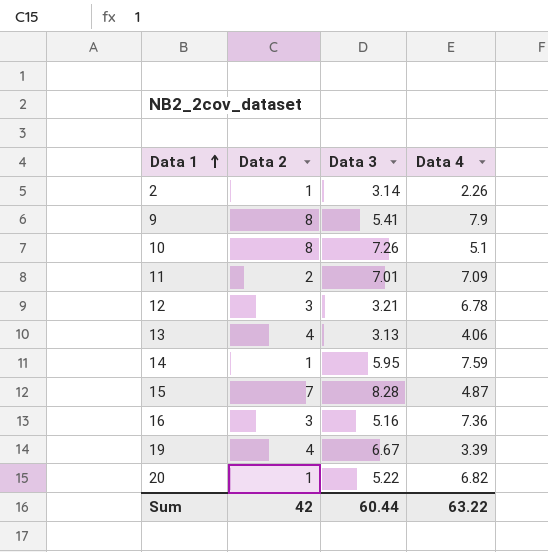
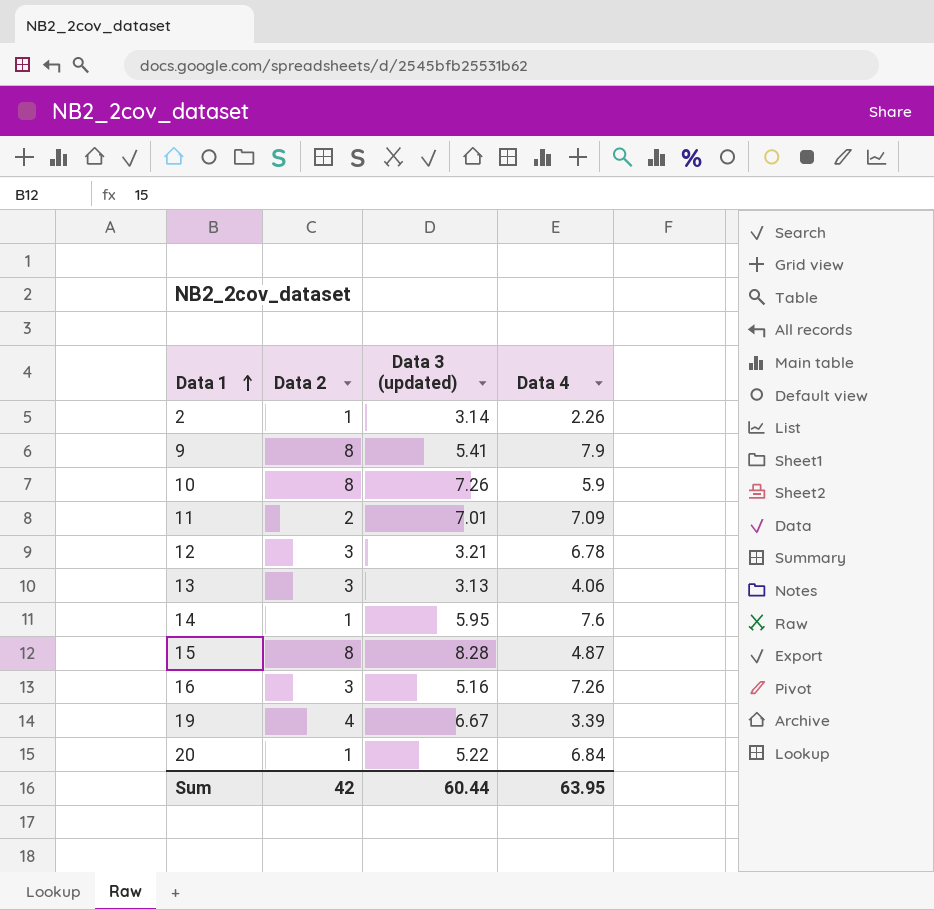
column name: Data 3 -> Data 3 (updated)
10 | Data 4: 5.1 -> 5.9
13 | Data 2: 4 -> 3
14 | Data 4: 7.59 -> 7.6
15 | Data 2: 7 -> 8
16 | Data 4: 7.36 -> 7.26
20 | Data 4: 6.82 -> 6.84
Sum | Data 4: 63.22 -> 63.95

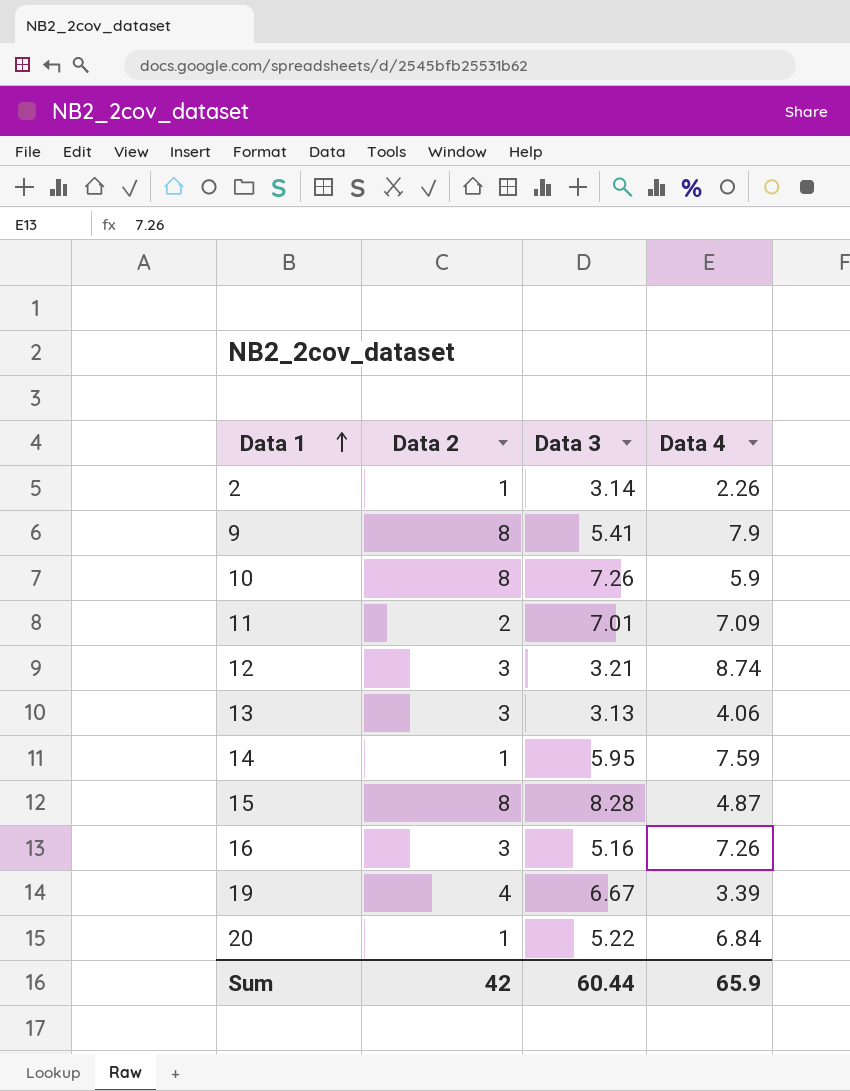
column name: Data 3 (updated) -> Data 3
12 | Data 4: 6.78 -> 8.74
14 | Data 4: 7.6 -> 7.59
Sum | Data 4: 63.95 -> 65.9

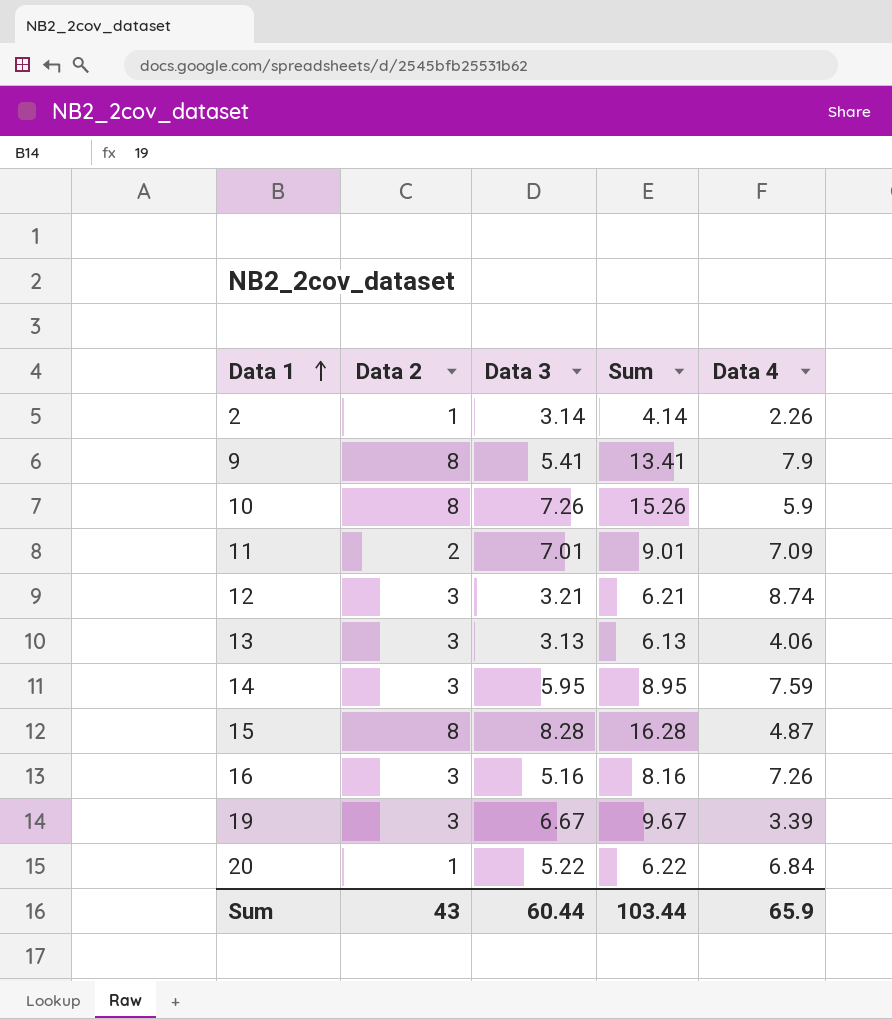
column Sum | formula: none -> [Data 2] + [Data 3]
14 | Data 2: 1 -> 3
19 | Data 2: 4 -> 3
Sum | Data 2: 42 -> 43

